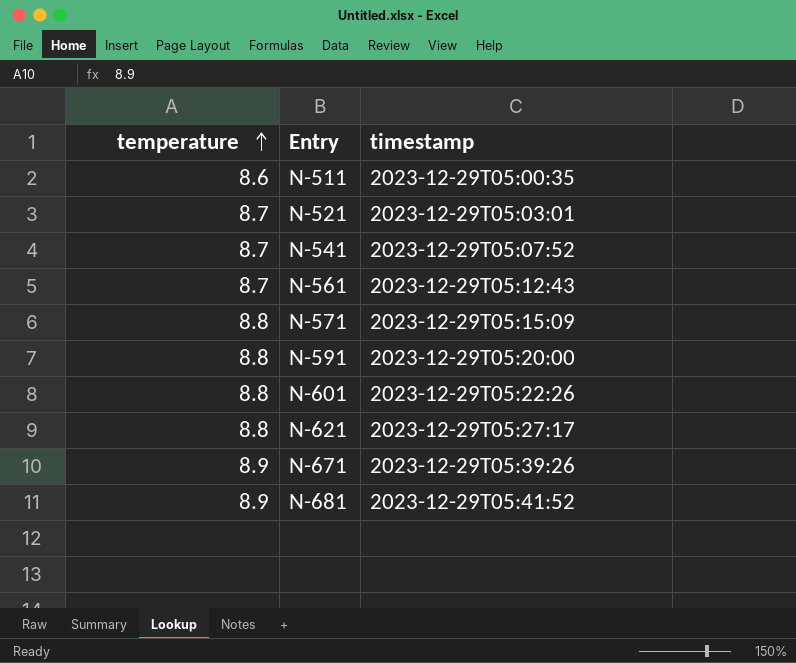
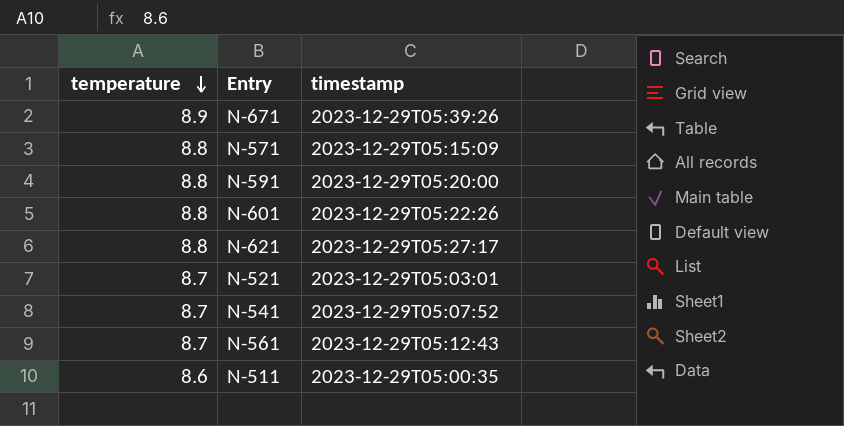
row order: temperature ascending -> temperature descending
row N-681: 8.9 | 2023-12-29T05:41:52 -> none

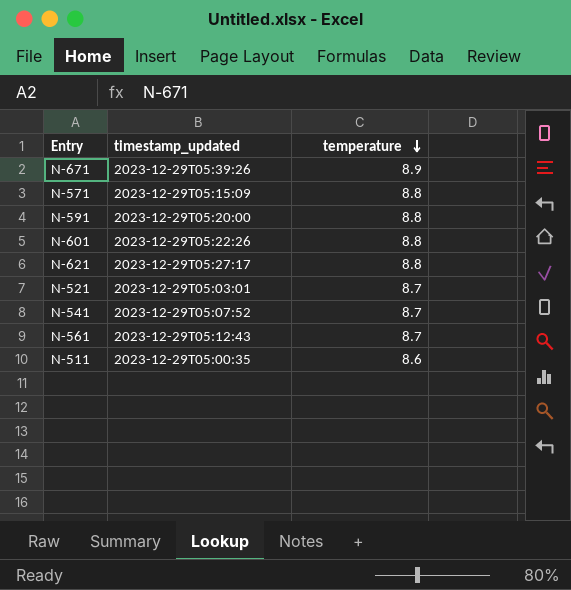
column name: timestamp -> timestamp_updated
column temperature | position: 1 -> 3

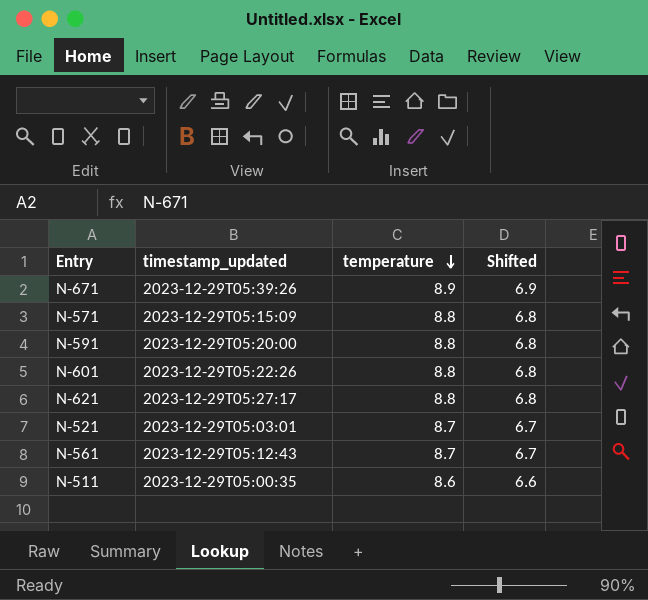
column Shifted | formula: none -> [temperature] - 2
row N-541: 2023-12-29T05:07:52 | 8.7 -> none

